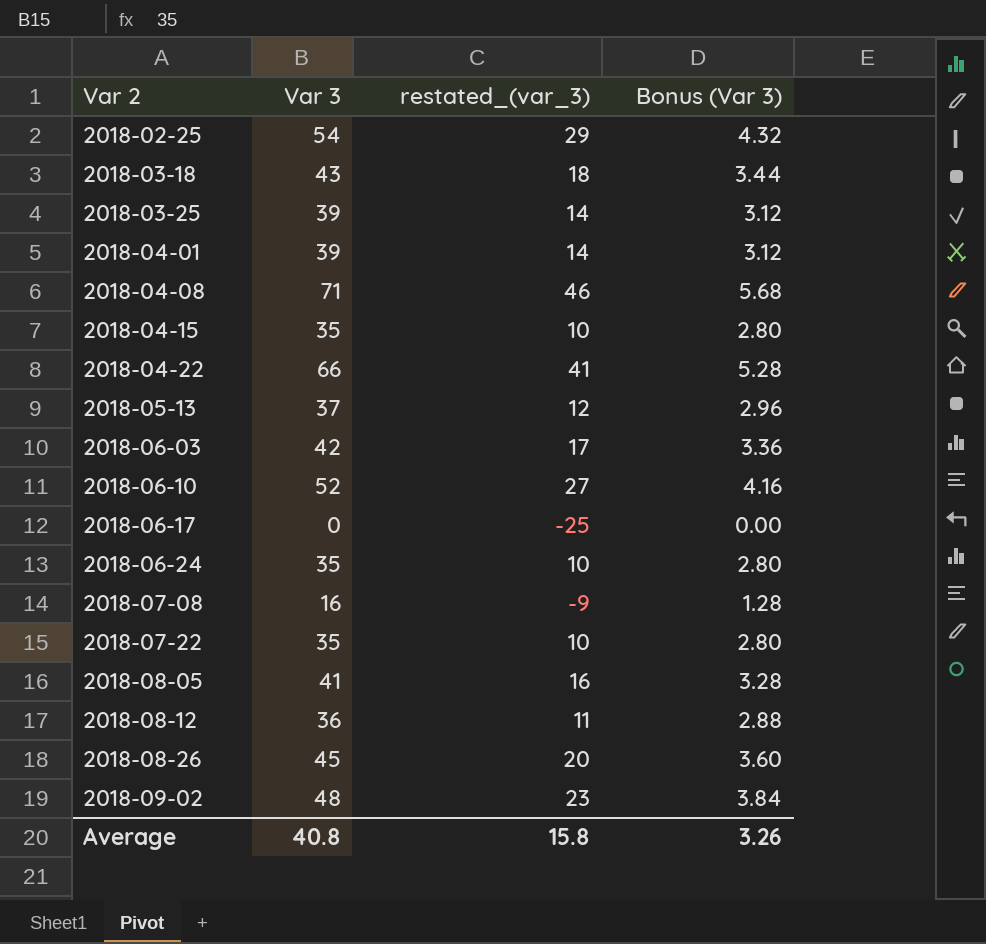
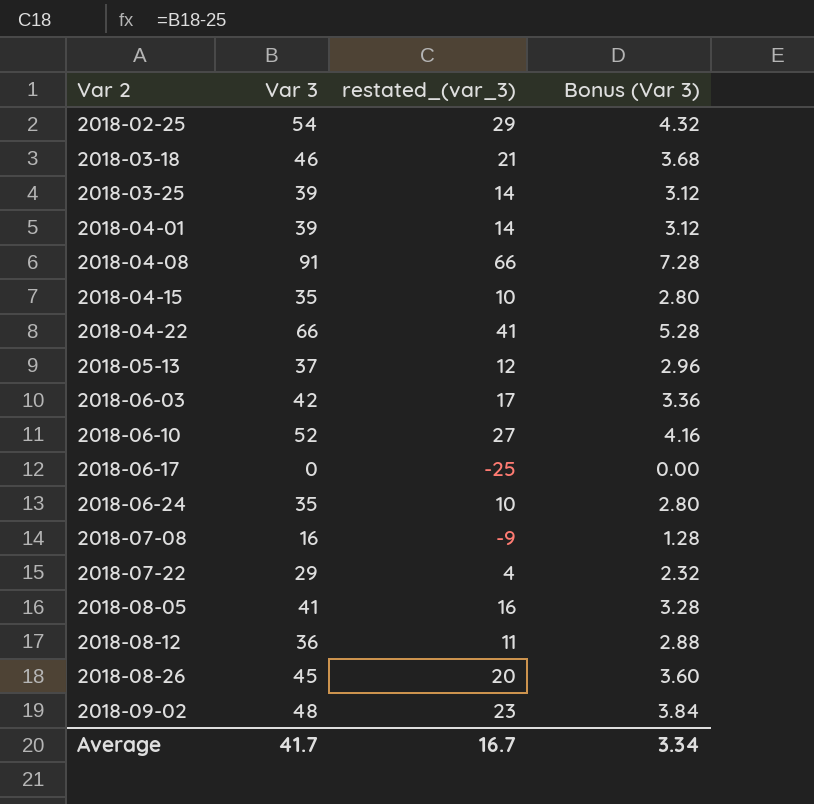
2018-03-18 | Var 3: 43 -> 46
2018-03-18 | restated_(var_3): 18 -> 21
2018-03-18 | Bonus (Var 3): 3.44 -> 3.68
2018-04-08 | Var 3: 71 -> 91
2018-04-08 | restated_(var_3): 46 -> 66
2018-04-08 | Bonus (Var 3): 5.68 -> 7.28
2018-07-22 | Var 3: 35 -> 29
2018-07-22 | restated_(var_3): 10 -> 4
2018-07-22 | Bonus (Var 3): 2.80 -> 2.32
Average | Var 3: 40.8 -> 41.7
Average | restated_(var_3): 15.8 -> 16.7
Average | Bonus (Var 3): 3.26 -> 3.34

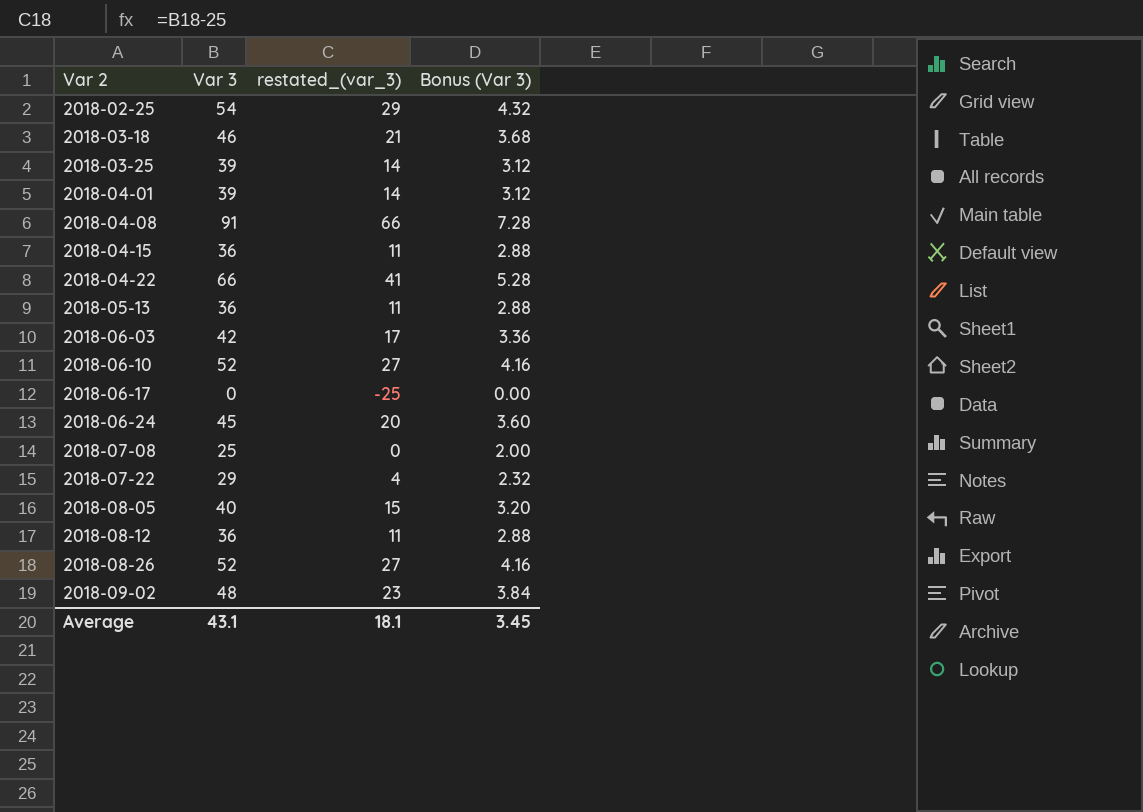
2018-04-15 | Var 3: 35 -> 36
2018-04-15 | restated_(var_3): 10 -> 11
2018-04-15 | Bonus (Var 3): 2.80 -> 2.88
2018-05-13 | Var 3: 37 -> 36
2018-05-13 | restated_(var_3): 12 -> 11
2018-05-13 | Bonus (Var 3): 2.96 -> 2.88
2018-06-24 | Var 3: 35 -> 45
2018-06-24 | restated_(var_3): 10 -> 20
2018-06-24 | Bonus (Var 3): 2.80 -> 3.60
2018-07-08 | Var 3: 16 -> 25
2018-07-08 | restated_(var_3): -9 -> 0
2018-07-08 | Bonus (Var 3): 1.28 -> 2.00
2018-08-05 | Var 3: 41 -> 40
2018-08-05 | restated_(var_3): 16 -> 15
2018-08-05 | Bonus (Var 3): 3.28 -> 3.20
2018-08-26 | Var 3: 45 -> 52
2018-08-26 | restated_(var_3): 20 -> 27
2018-08-26 | Bonus (Var 3): 3.60 -> 4.16
Average | Var 3: 41.7 -> 43.1
Average | restated_(var_3): 16.7 -> 18.1
Average | Bonus (Var 3): 3.34 -> 3.45

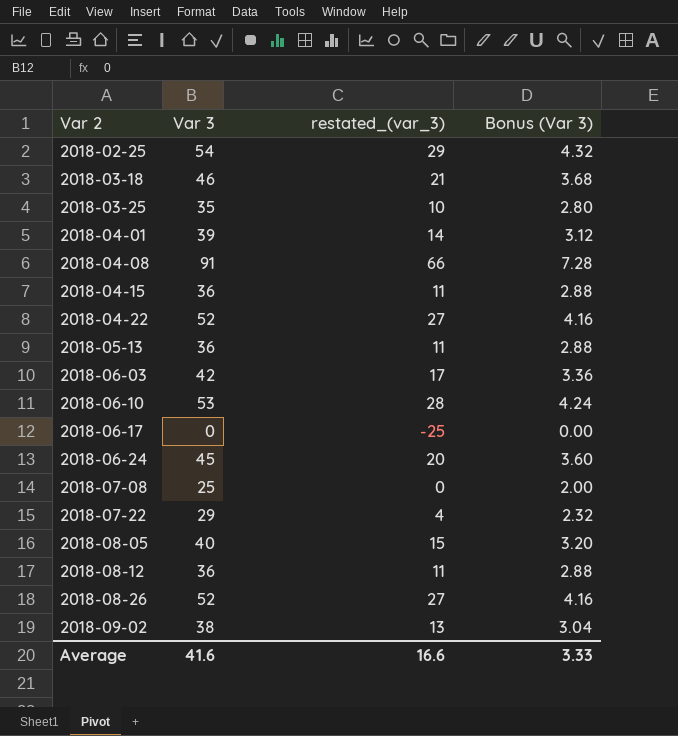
2018-03-25 | Var 3: 39 -> 35
2018-03-25 | restated_(var_3): 14 -> 10
2018-03-25 | Bonus (Var 3): 3.12 -> 2.80
2018-04-22 | Var 3: 66 -> 52
2018-04-22 | restated_(var_3): 41 -> 27
2018-04-22 | Bonus (Var 3): 5.28 -> 4.16
2018-06-10 | Var 3: 52 -> 53
2018-06-10 | restated_(var_3): 27 -> 28
2018-06-10 | Bonus (Var 3): 4.16 -> 4.24
2018-09-02 | Var 3: 48 -> 38
2018-09-02 | restated_(var_3): 23 -> 13
2018-09-02 | Bonus (Var 3): 3.84 -> 3.04
Average | Var 3: 43.1 -> 41.6
Average | restated_(var_3): 18.1 -> 16.6
Average | Bonus (Var 3): 3.45 -> 3.33

